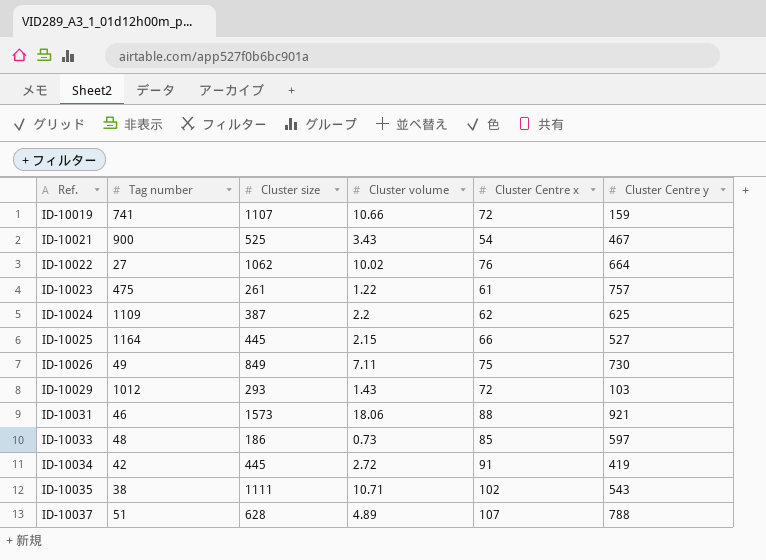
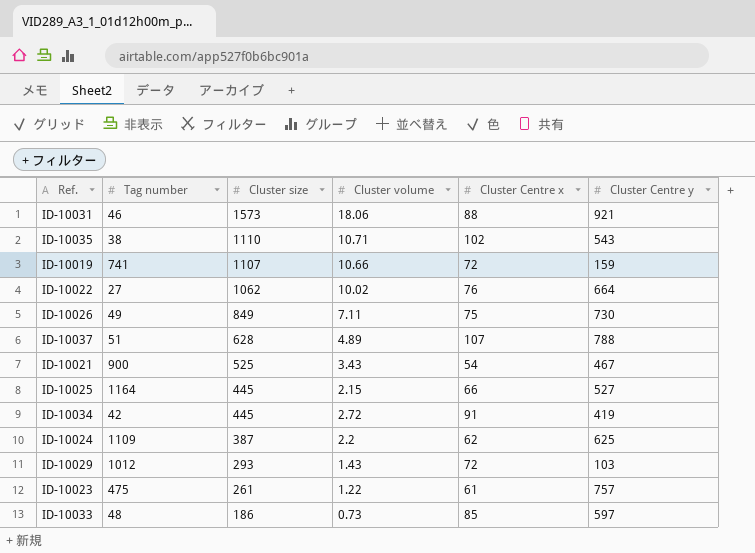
row order: Ref. ascending -> Cluster size descending
ID-10035 | Cluster size: 1111 -> 1110

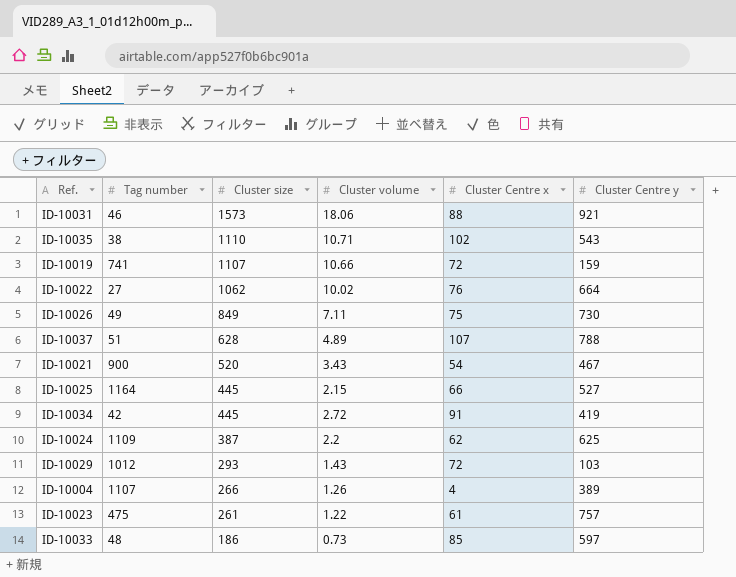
ID-10021 | Cluster size: 525 -> 520
row ID-10004: none -> 1107 | 266 | 1.26 | 4 | 389

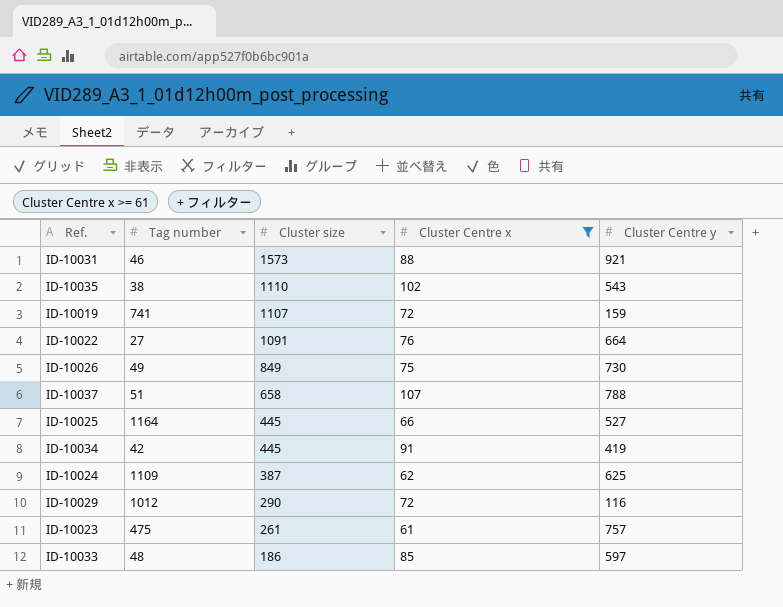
filter: none -> Cluster Centre x >= 61
column Cluster volume | position: 4 -> none
ID-10022 | Cluster size: 1062 -> 1091
ID-10037 | Cluster size: 628 -> 658
ID-10029 | Cluster size: 293 -> 290
ID-10029 | Cluster Centre y: 103 -> 116

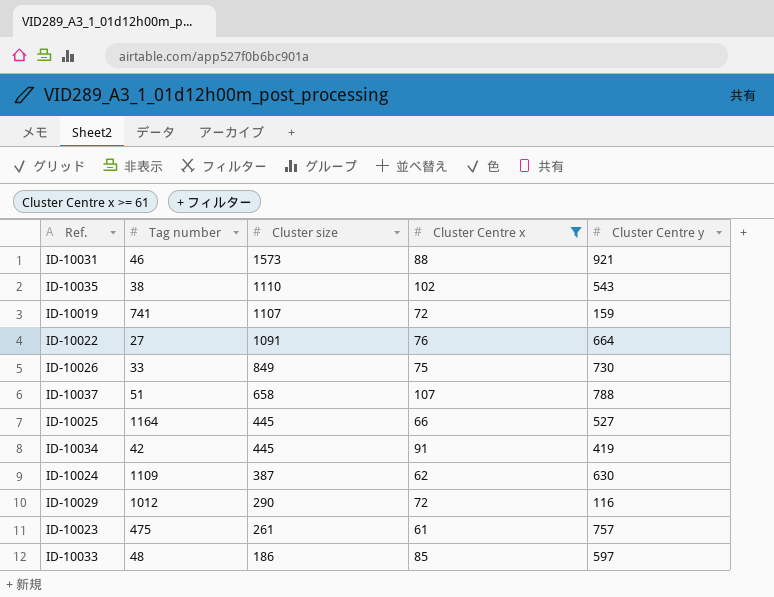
ID-10026 | Tag number: 49 -> 33
ID-10024 | Cluster Centre y: 625 -> 630

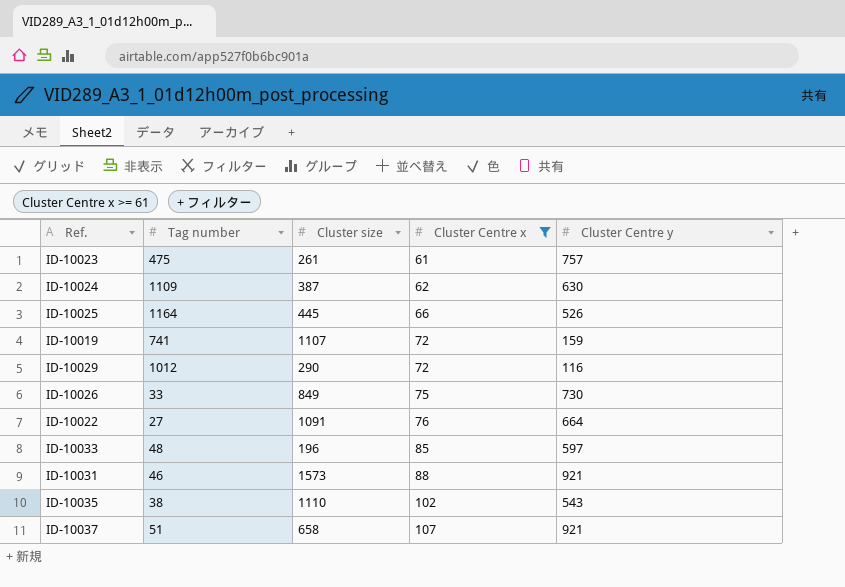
row order: Cluster size descending -> Cluster Centre x ascending
row ID-10034: 42 | 445 | 91 | 419 -> none
ID-10025 | Cluster Centre y: 527 -> 526
ID-10033 | Cluster size: 186 -> 196
ID-10037 | Cluster Centre y: 788 -> 921

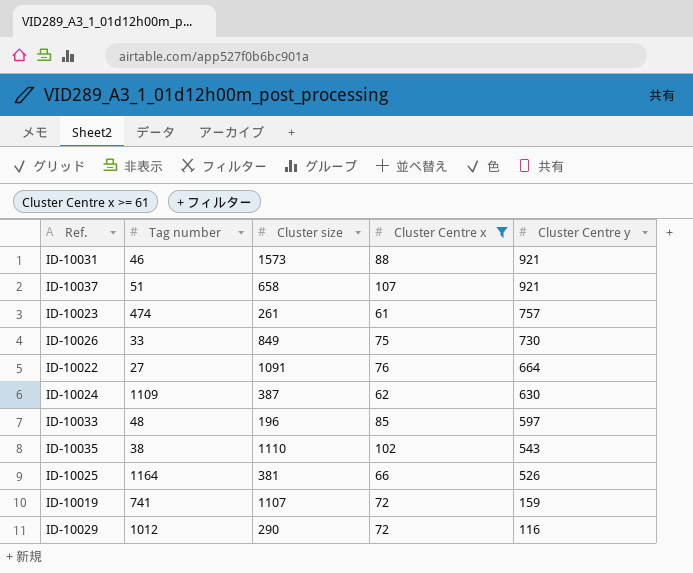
row order: Cluster Centre x ascending -> Cluster Centre y descending
ID-10023 | Tag number: 475 -> 474
ID-10025 | Cluster size: 445 -> 381

